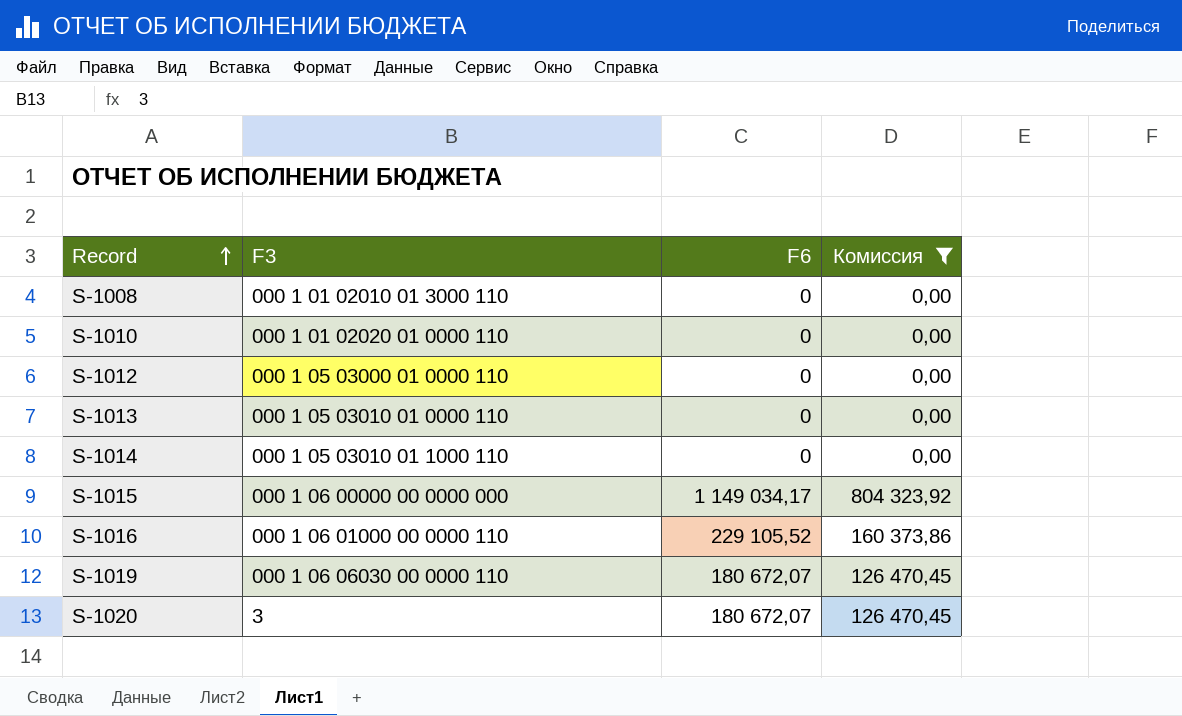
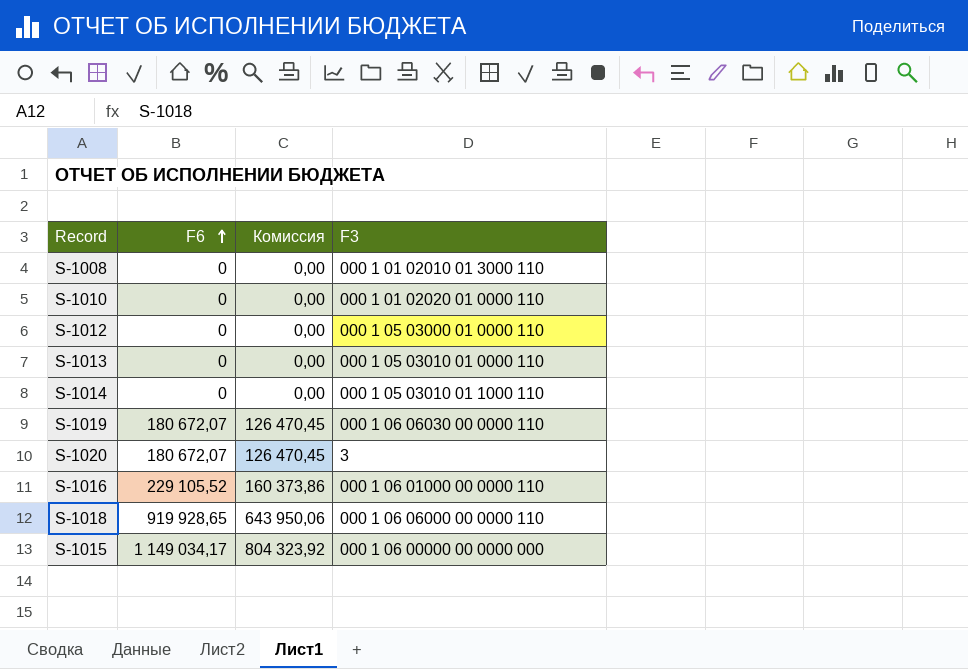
filter: Комиссия != 643 950,06 -> none
row order: Record ascending -> F6 ascending
column F3 | position: 2 -> 4

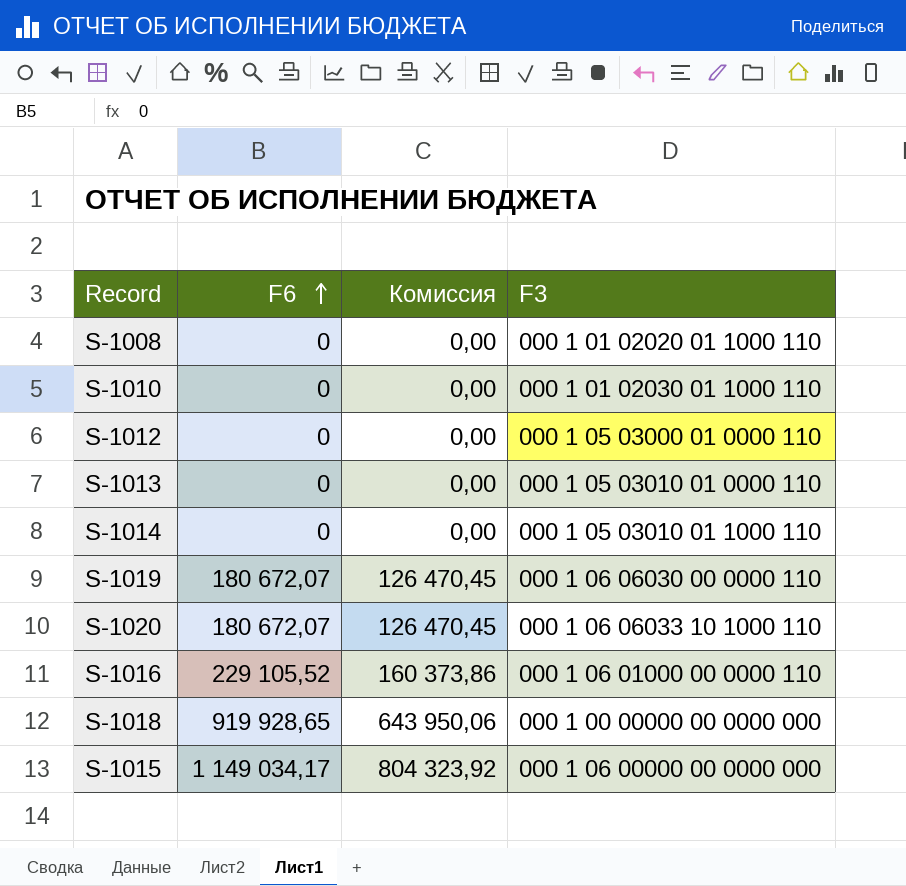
S-1008 | F3: 000 1 01 02010 01 3000 110 -> 000 1 01 02020 01 1000 110
S-1010 | F3: 000 1 01 02020 01 0000 110 -> 000 1 01 02030 01 1000 110
S-1020 | F3: 3 -> 000 1 06 06033 10 1000 110
S-1018 | F3: 000 1 06 06000 00 0000 110 -> 000 1 00 00000 00 0000 000

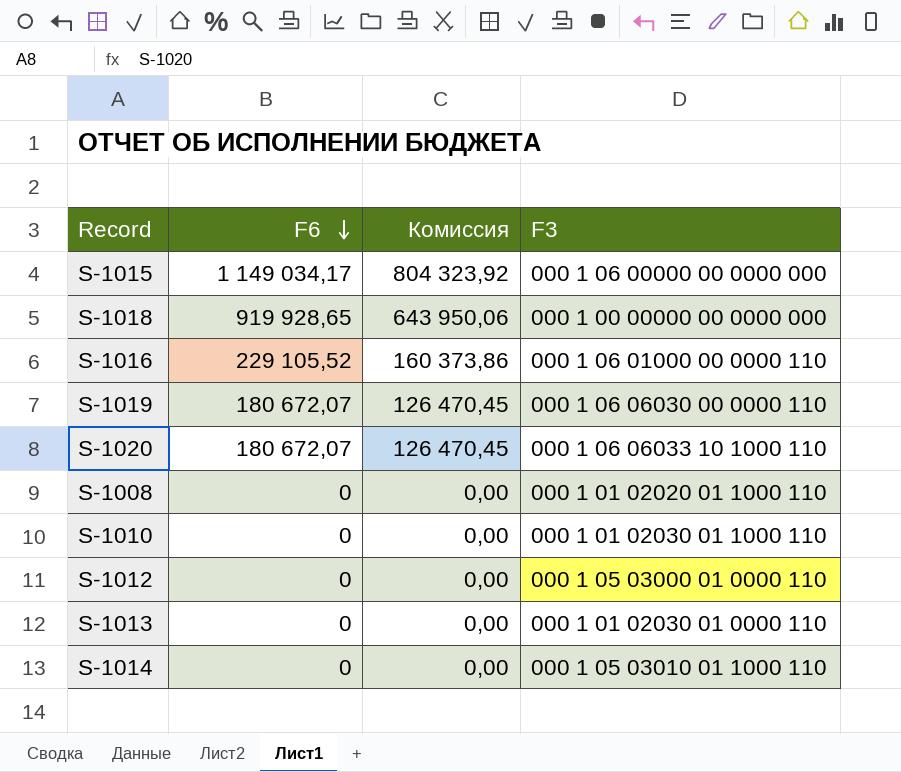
row order: F6 ascending -> F6 descending
S-1013 | F3: 000 1 05 03010 01 0000 110 -> 000 1 01 02030 01 0000 110

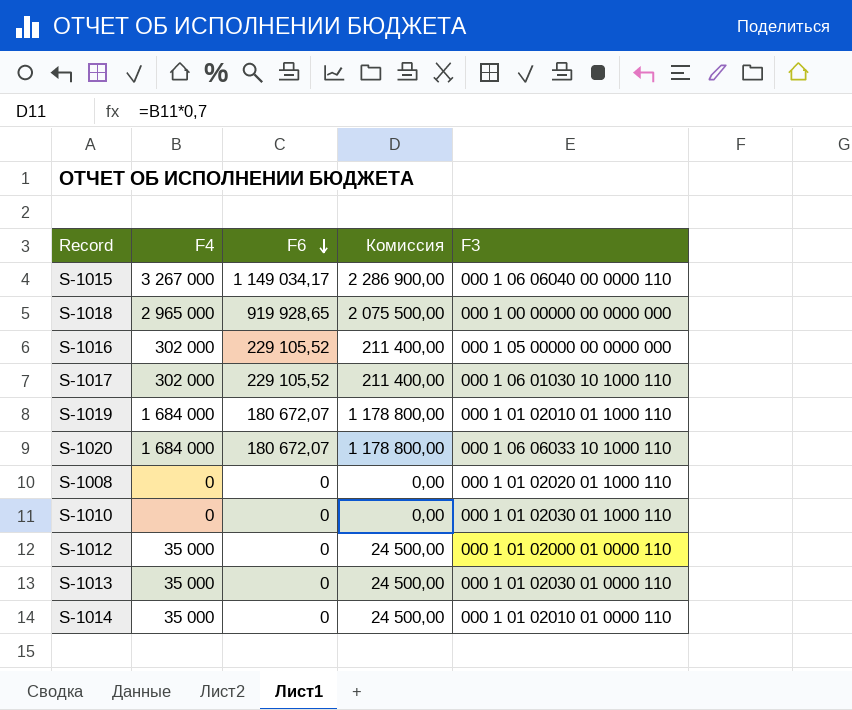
column F4 | position: none -> 2
column Комиссия | formula: [F6] * 0,7 -> [F4] * 0,7
S-1015 | F3: 000 1 06 00000 00 0000 000 -> 000 1 06 06040 00 0000 110
S-1016 | F3: 000 1 06 01000 00 0000 110 -> 000 1 05 00000 00 0000 000
row S-1017: none -> 302 000 | 229 105,52 | 211 400,00 | 000 1 06 01030 10 1000 110
S-1019 | F3: 000 1 06 06030 00 0000 110 -> 000 1 01 02010 01 1000 110
S-1012 | F3: 000 1 05 03000 01 0000 110 -> 000 1 01 02000 01 0000 110
S-1014 | F3: 000 1 05 03010 01 1000 110 -> 000 1 01 02010 01 0000 110

